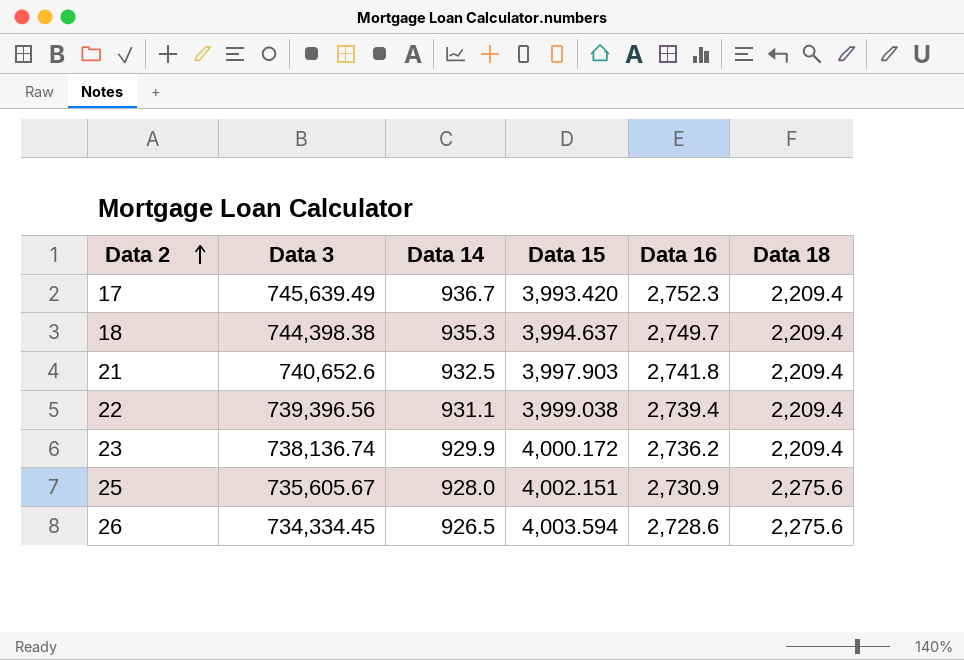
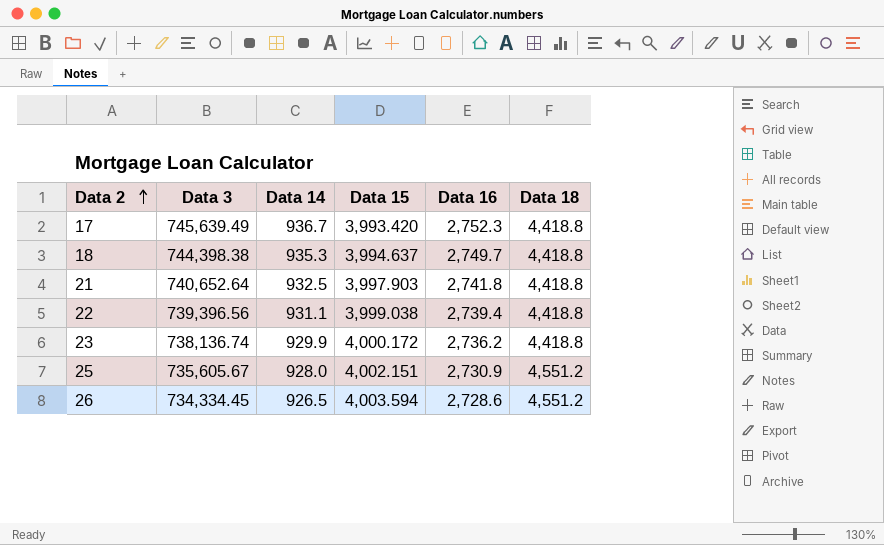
17 | Data 18: 2,209.4 -> 4,418.8
18 | Data 18: 2,209.4 -> 4,418.8
21 | Data 3: 740,652.6 -> 740,652.64
21 | Data 18: 2,209.4 -> 4,418.8
22 | Data 18: 2,209.4 -> 4,418.8
23 | Data 18: 2,209.4 -> 4,418.8
25 | Data 18: 2,275.6 -> 4,551.2
26 | Data 18: 2,275.6 -> 4,551.2

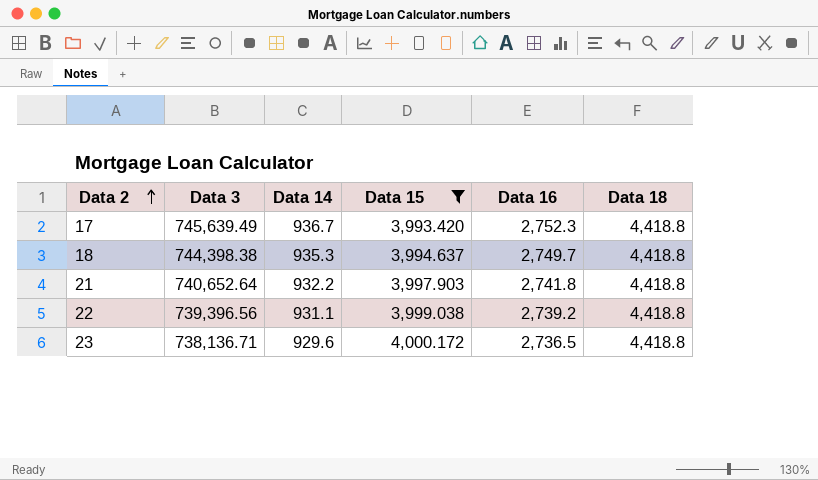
filter: none -> Data 15 <= 4,000.172
21 | Data 14: 932.5 -> 932.2
22 | Data 16: 2,739.4 -> 2,739.2
23 | Data 3: 738,136.74 -> 738,136.71
23 | Data 14: 929.9 -> 929.6
23 | Data 16: 2,736.2 -> 2,736.5

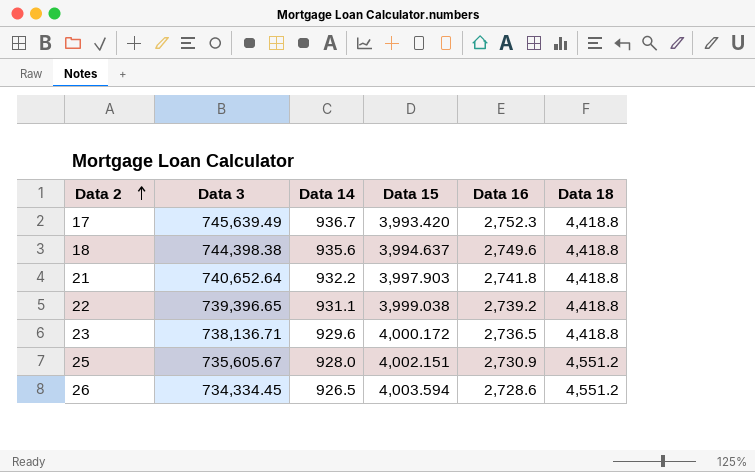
filter: Data 15 <= 4,000.172 -> none
18 | Data 14: 935.3 -> 935.6
18 | Data 16: 2,749.7 -> 2,749.6
22 | Data 3: 739,396.56 -> 739,396.65

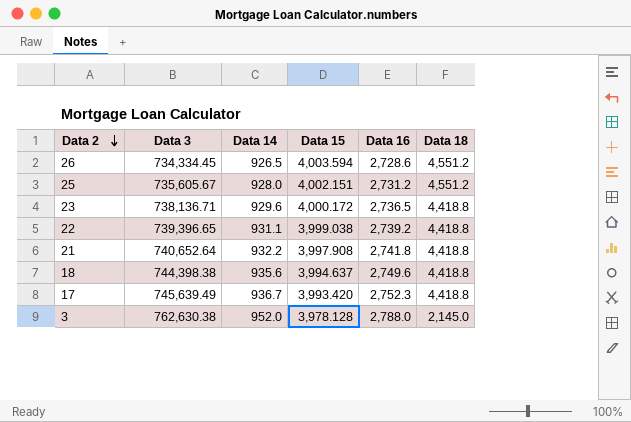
row order: Data 2 ascending -> Data 2 descending
25 | Data 16: 2,730.9 -> 2,731.2
21 | Data 15: 3,997.903 -> 3,997.908
row 3: none -> 762,630.38 | 952.0 | 3,978.128 | 2,788.0 | 2,145.0

